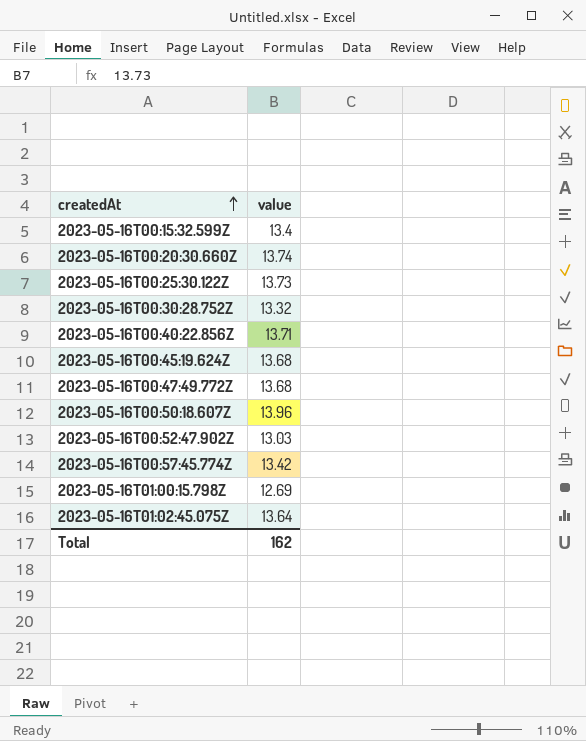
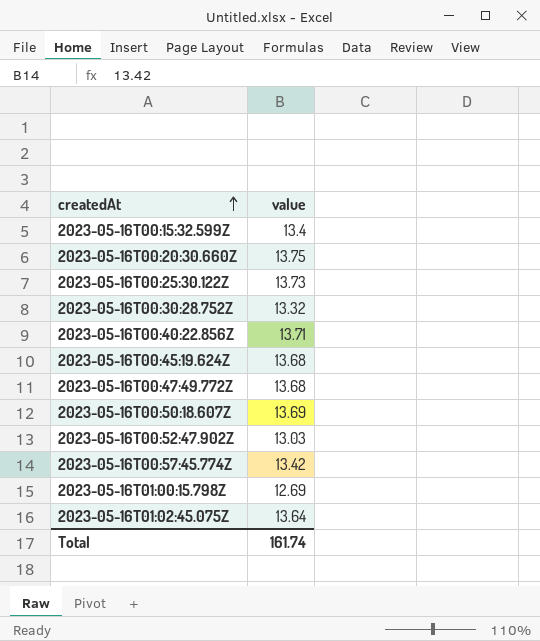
2023-05-16T00:20:30.660Z | value: 13.74 -> 13.75
2023-05-16T00:50:18.607Z | value: 13.96 -> 13.69
Total | value: 162 -> 161.74

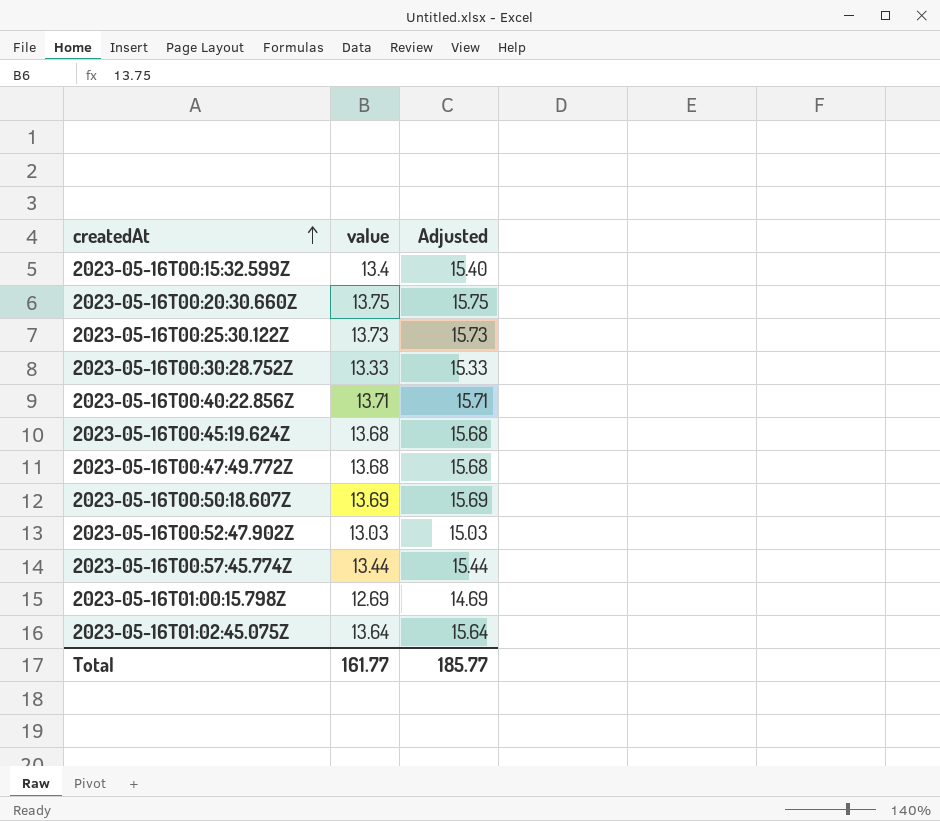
column Adjusted | formula: none -> [value] + 2
2023-05-16T00:30:28.752Z | value: 13.32 -> 13.33
2023-05-16T00:57:45.774Z | value: 13.42 -> 13.44
Total | value: 161.74 -> 161.77

